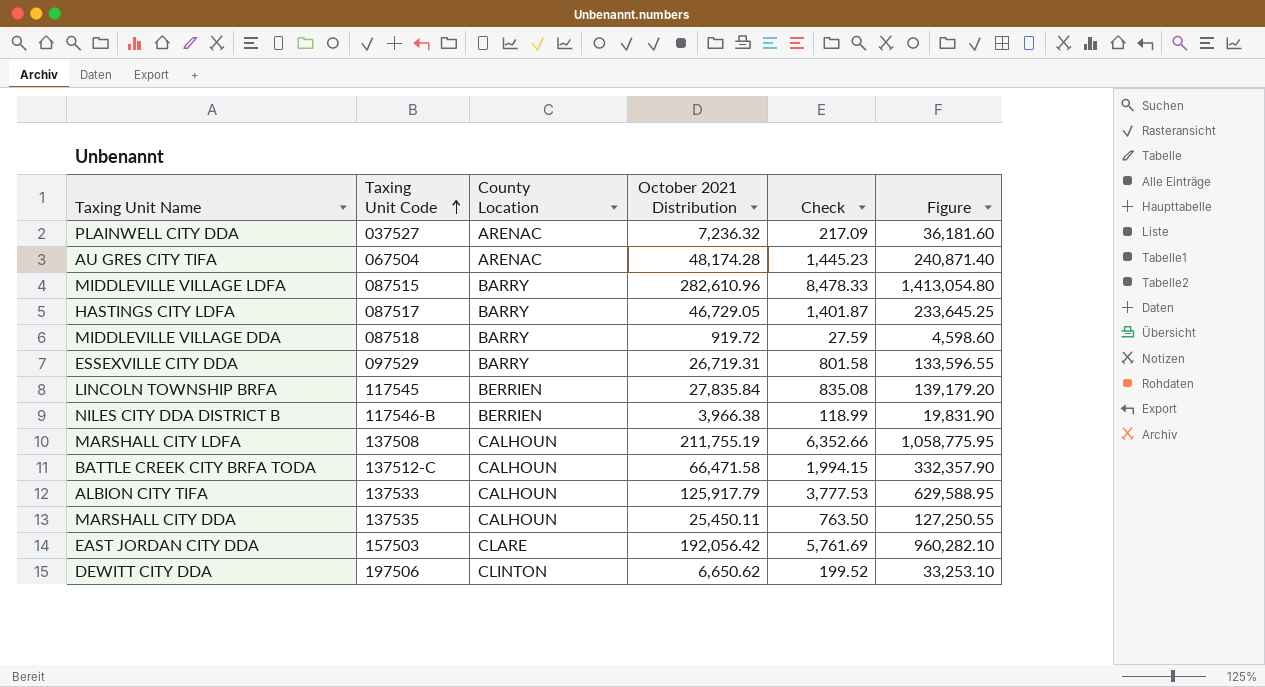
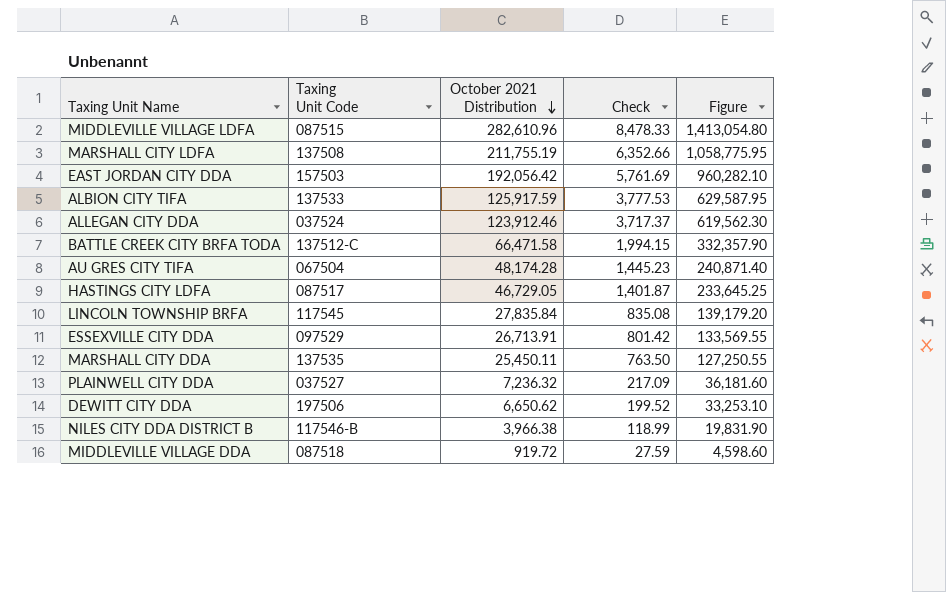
row order: Taxing Unit Code ascending -> October 2021 Distribution descending
column County Location | position: 3 -> none
ALBION CITY TIFA | October 2021 Distribution: 125,917.79 -> 125,917.59
ALBION CITY TIFA | Figure: 629,588.95 -> 629,587.95
row ALLEGAN CITY DDA: none -> 037524 | 123,912.46 | 3,717.37 | 619,562.30
ESSEXVILLE CITY DDA | October 2021 Distribution: 26,719.31 -> 26,713.91
ESSEXVILLE CITY DDA | Check: 801.58 -> 801.42
ESSEXVILLE CITY DDA | Figure: 133,596.55 -> 133,569.55

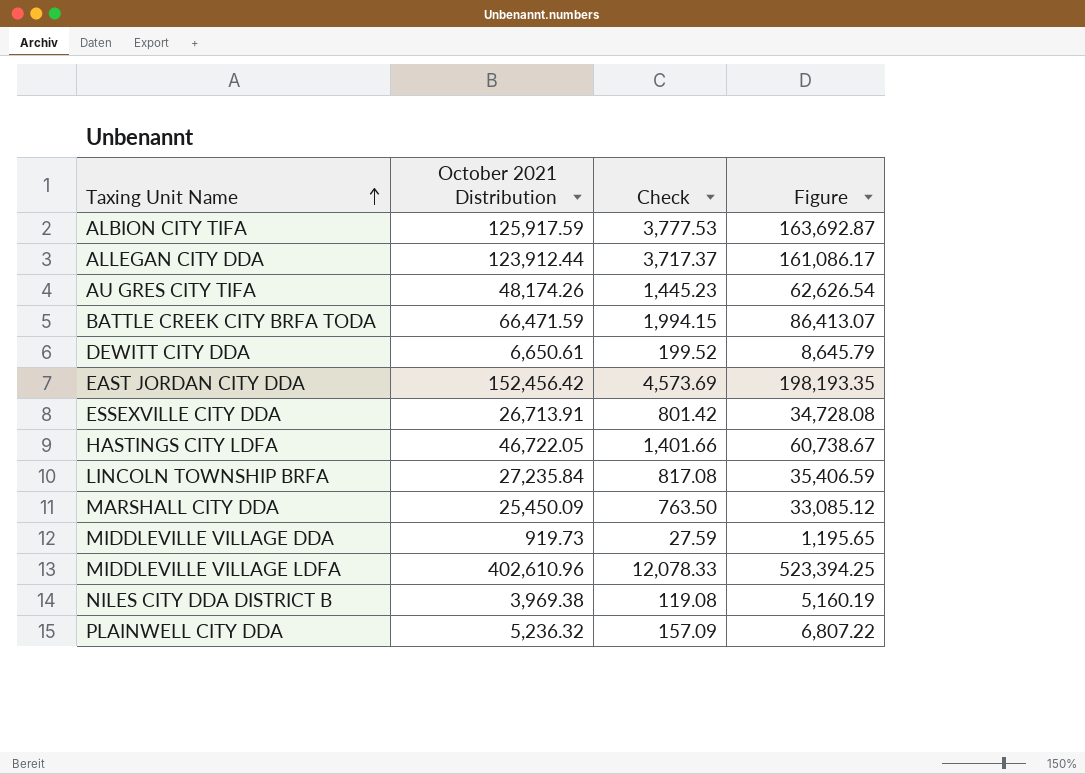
row order: October 2021 Distribution descending -> Taxing Unit Name ascending
column Taxing Unit Code | position: 2 -> none
column Figure | formula: [October 2021 Distribution] * 5 -> [October 2021 Distribution] * 1.3
row MARSHALL CITY LDFA: 137508 | 211,755.19 | 6,352.66 | 1,058,775.95 -> none
ALLEGAN CITY DDA | October 2021 Distribution: 123,912.46 -> 123,912.44
AU GRES CITY TIFA | October 2021 Distribution: 48,174.28 -> 48,174.26
BATTLE CREEK CITY BRFA TODA | October 2021 Distribution: 66,471.58 -> 66,471.59
DEWITT CITY DDA | October 2021 Distribution: 6,650.62 -> 6,650.61
EAST JORDAN CITY DDA | October 2021 Distribution: 192,056.42 -> 152,456.42
EAST JORDAN CITY DDA | Check: 5,761.69 -> 4,573.69
HASTINGS CITY LDFA | October 2021 Distribution: 46,729.05 -> 46,722.05
HASTINGS CITY LDFA | Check: 1,401.87 -> 1,401.66
LINCOLN TOWNSHIP BRFA | October 2021 Distribution: 27,835.84 -> 27,235.84
LINCOLN TOWNSHIP BRFA | Check: 835.08 -> 817.08
MARSHALL CITY DDA | October 2021 Distribution: 25,450.11 -> 25,450.09
MIDDLEVILLE VILLAGE DDA | October 2021 Distribution: 919.72 -> 919.73
MIDDLEVILLE VILLAGE LDFA | October 2021 Distribution: 282,610.96 -> 402,610.96
MIDDLEVILLE VILLAGE LDFA | Check: 8,478.33 -> 12,078.33
NILES CITY DDA DISTRICT B | October 2021 Distribution: 3,966.38 -> 3,969.38
NILES CITY DDA DISTRICT B | Check: 118.99 -> 119.08
PLAINWELL CITY DDA | October 2021 Distribution: 7,236.32 -> 5,236.32
PLAINWELL CITY DDA | Check: 217.09 -> 157.09

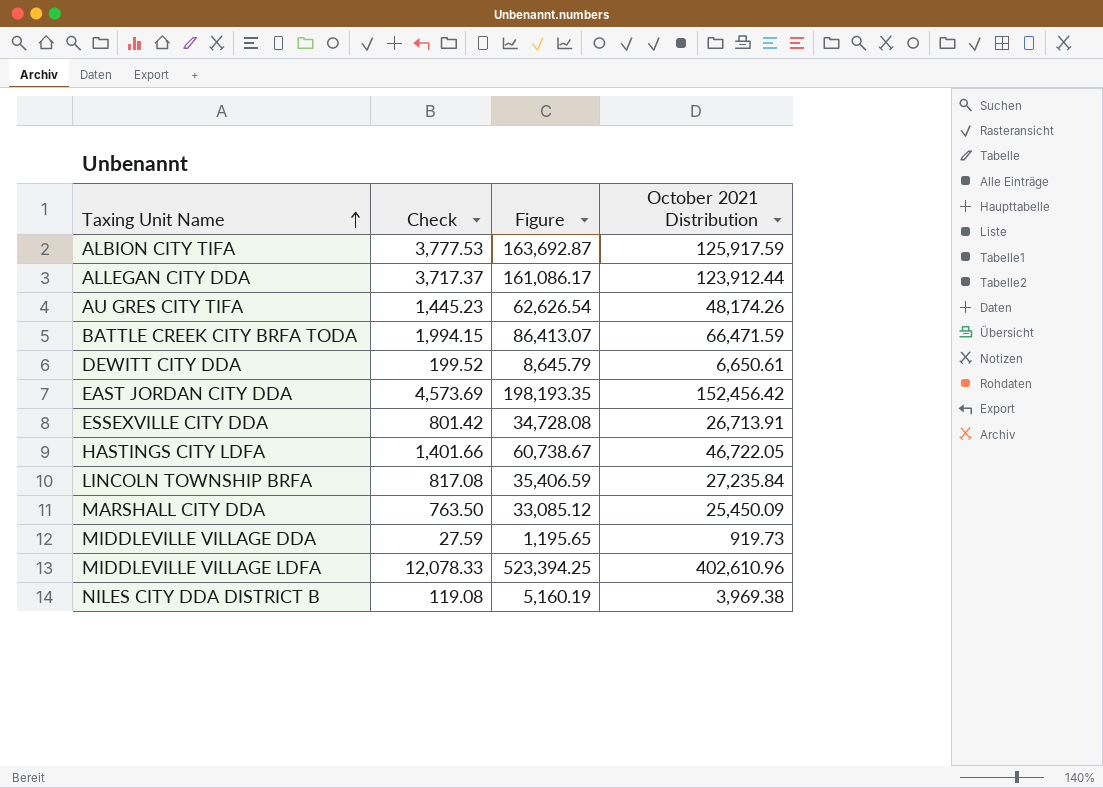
column October 2021 Distribution | position: 2 -> 4
row PLAINWELL CITY DDA: 5,236.32 | 157.09 | 6,807.22 -> none

